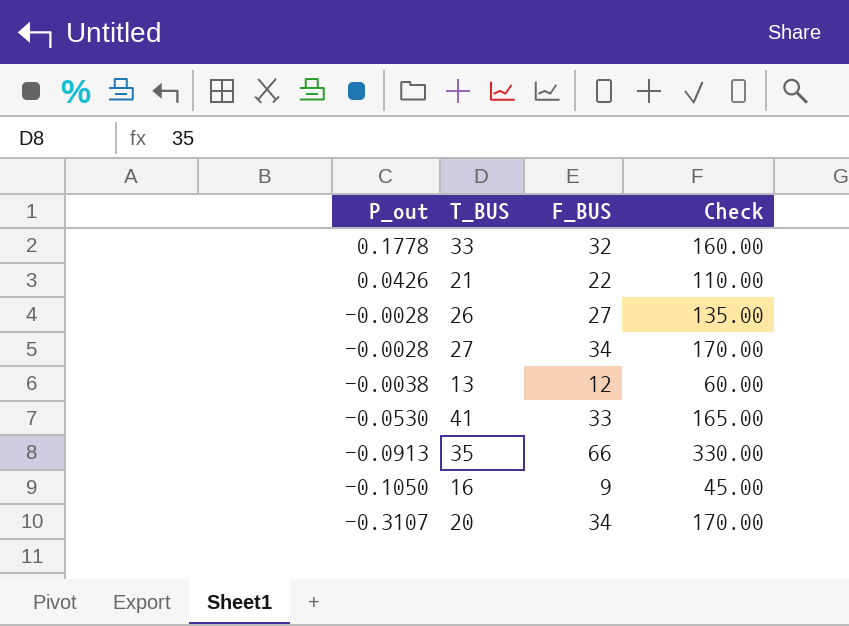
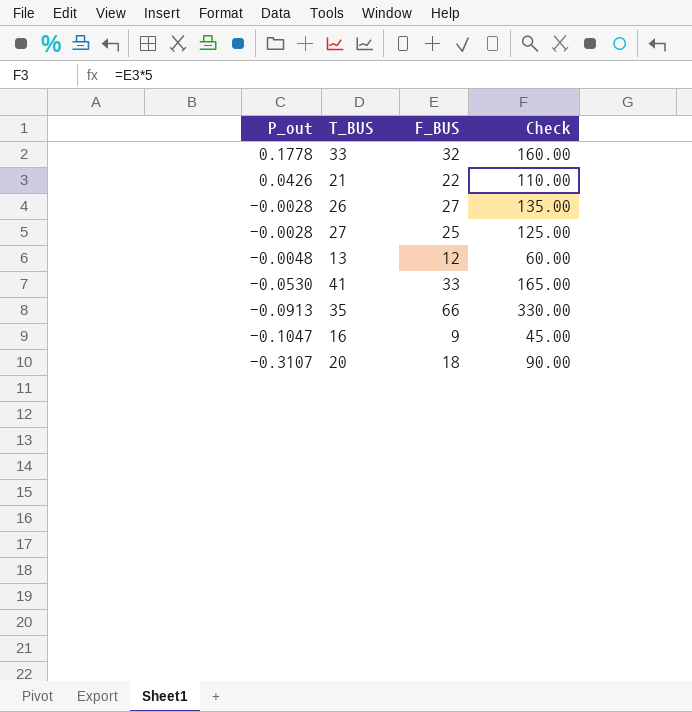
27 | F_BUS: 34 -> 25
27 | Check: 170.00 -> 125.00
13 | P_out: -0.0038 -> -0.0048
16 | P_out: -0.1050 -> -0.1047
20 | F_BUS: 34 -> 18
20 | Check: 170.00 -> 90.00

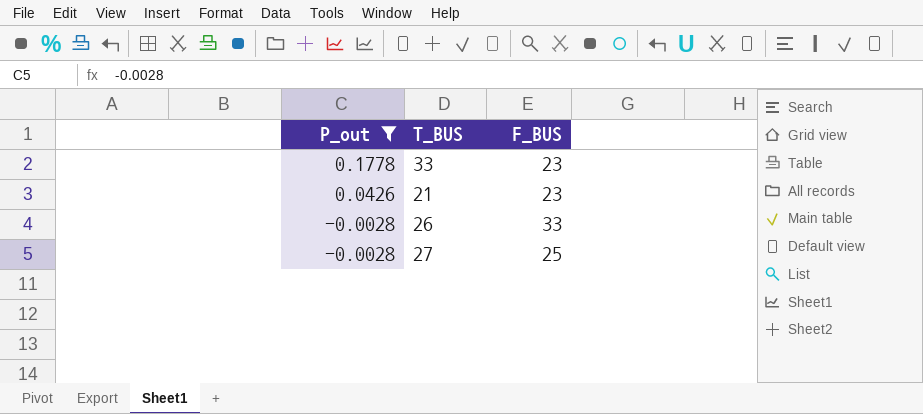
filter: none -> P_out >= -0.0028
column Check | formula: [F_BUS] * 5 -> none
33 | F_BUS: 32 -> 23
21 | F_BUS: 22 -> 23
26 | F_BUS: 27 -> 33

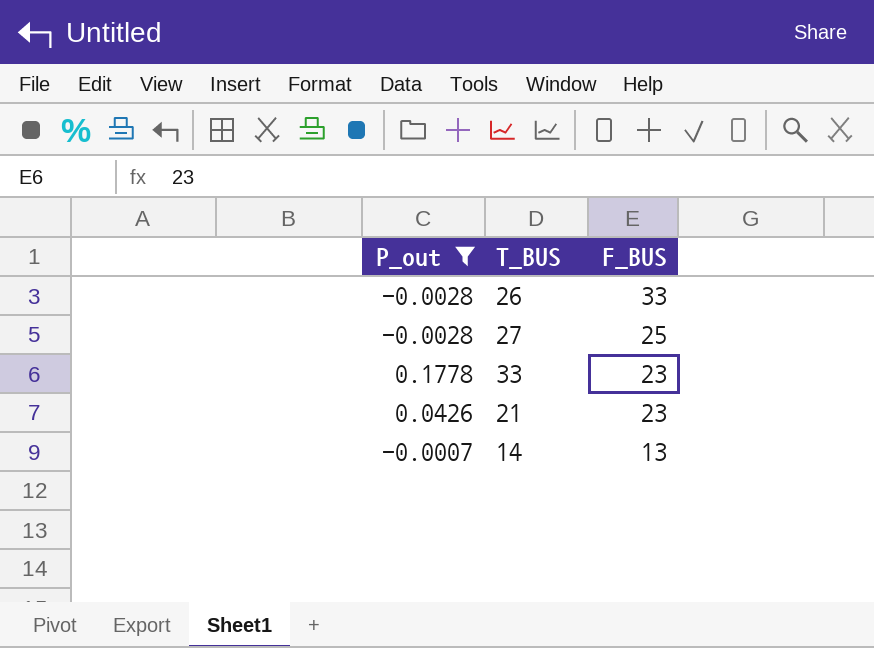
row order: P_out descending -> F_BUS descending
row 14: none -> -0.0007 | 13

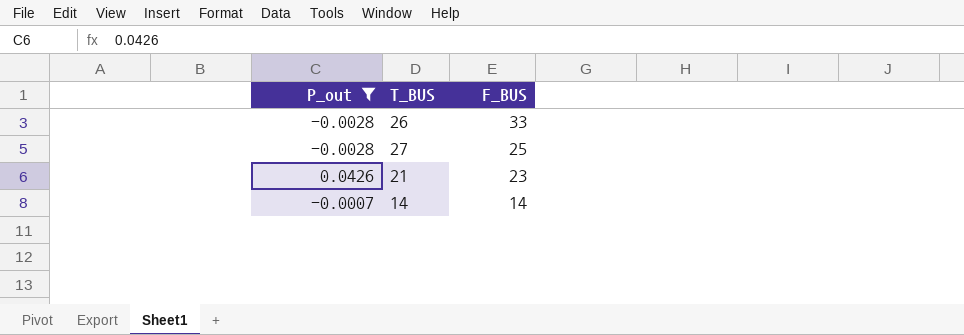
row 33: 0.1778 | 23 -> none
14 | F_BUS: 13 -> 14

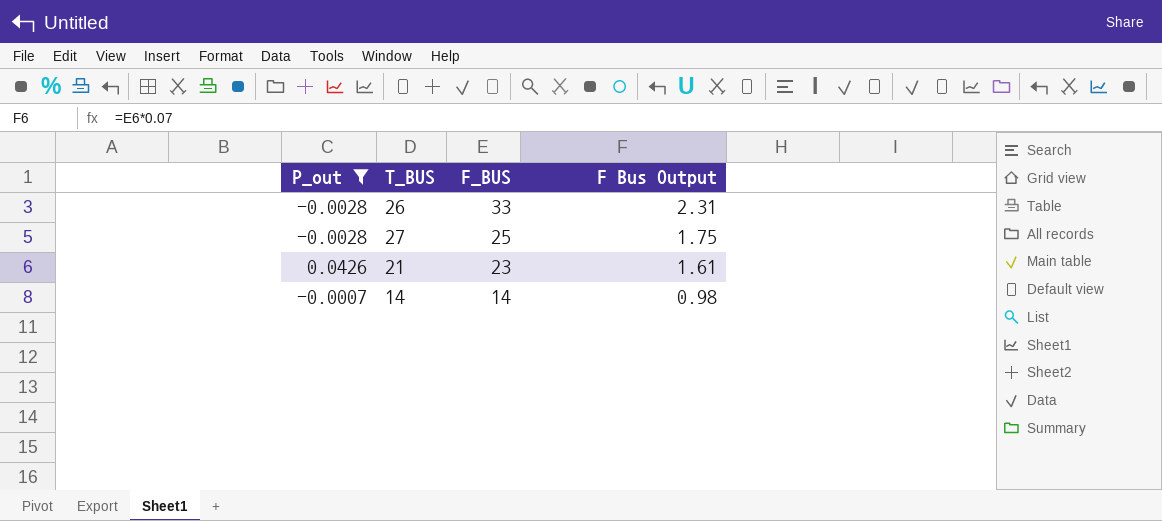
column F Bus Output | formula: none -> [F_BUS] * 0.07

